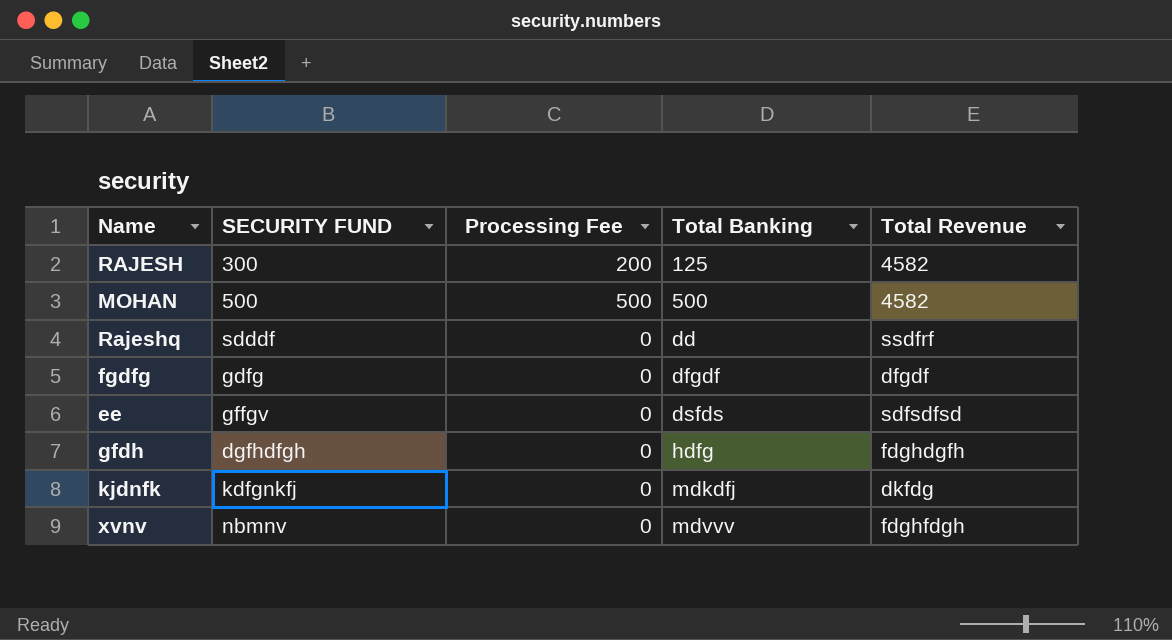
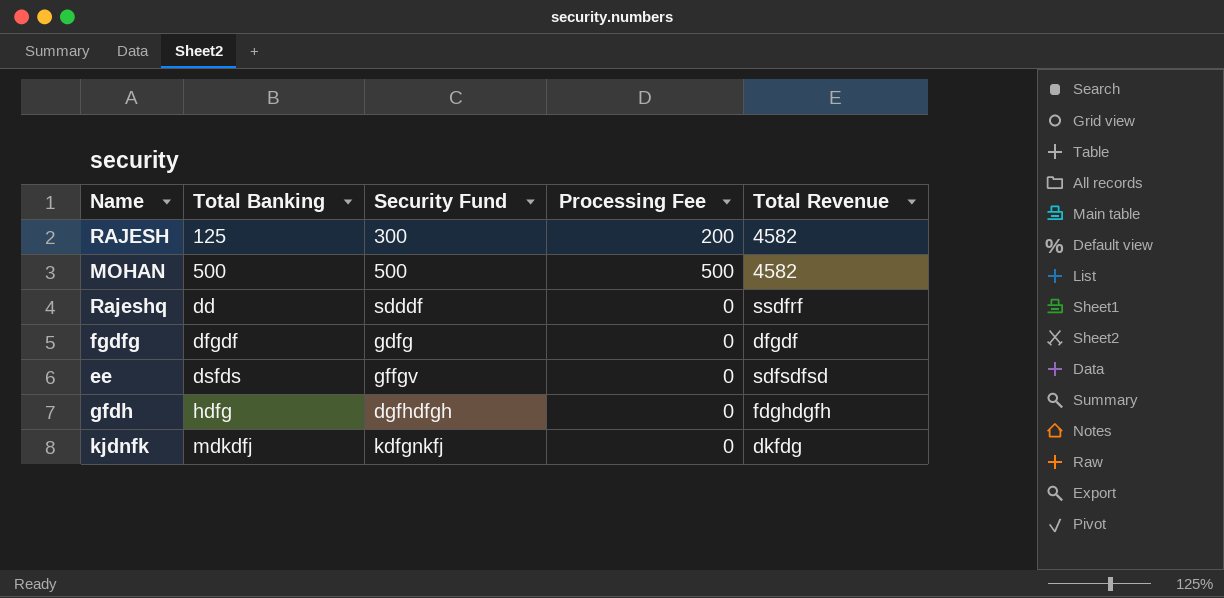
column Total Banking | position: 4 -> 2
column name: SECURITY FUND -> Security Fund
row xvnv: nbmnv | 0 | mdvvv | fdghfdgh -> none

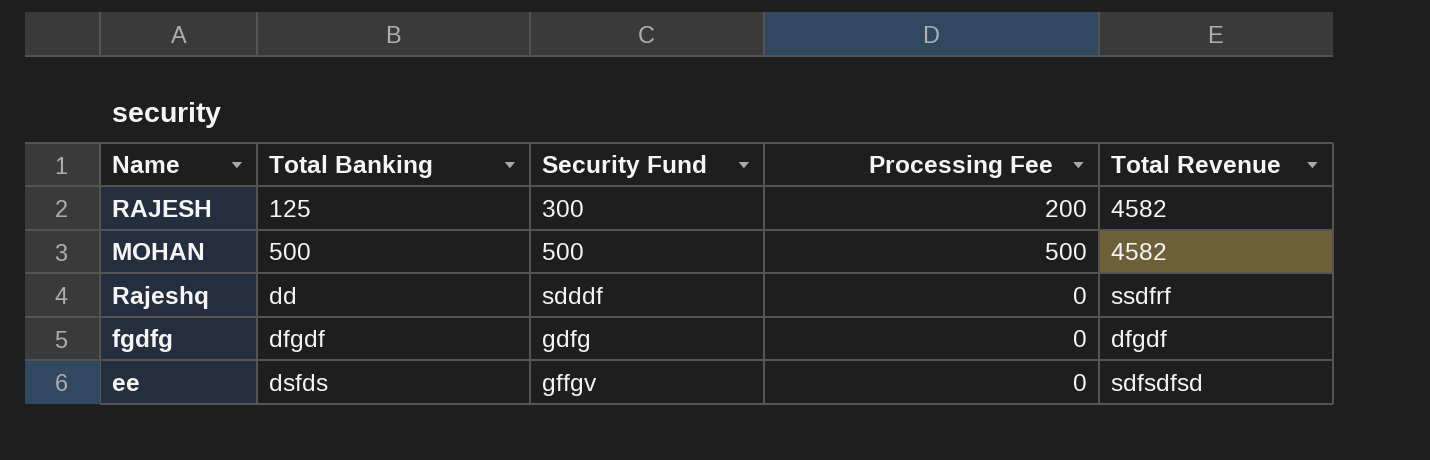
row gfdh: hdfg | dgfhdfgh | 0 | fdghdgfh -> none
row kjdnfk: mdkdfj | kdfgnkfj | 0 | dkfdg -> none

